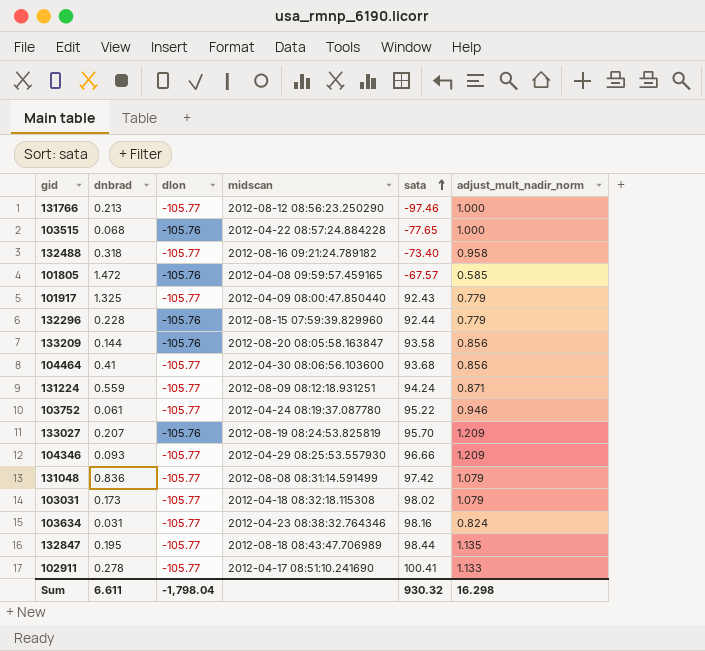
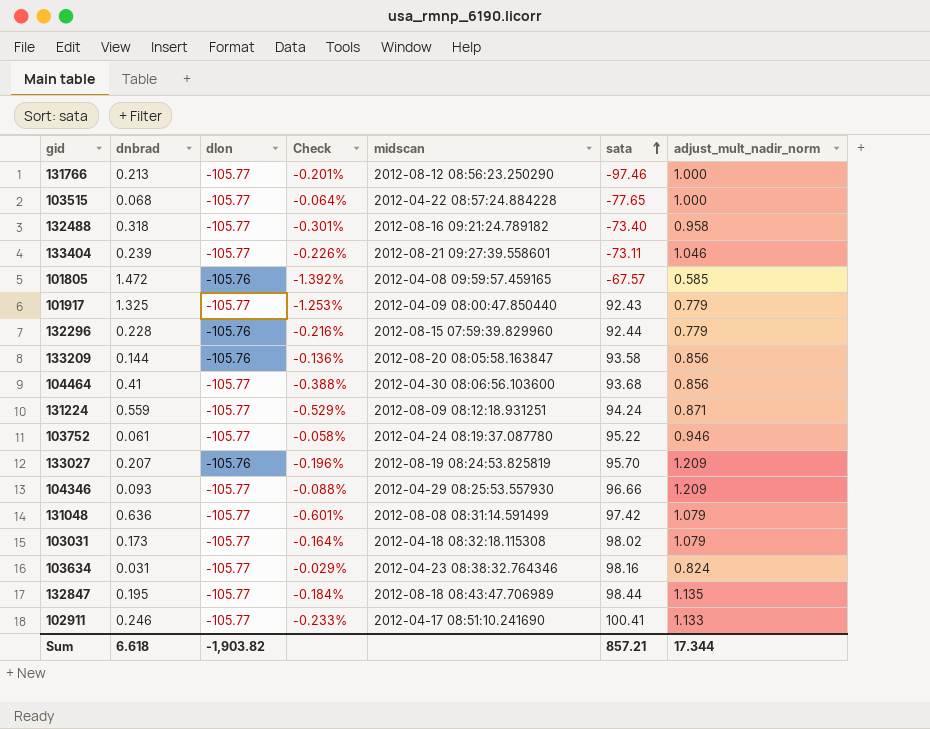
column Check | formula: none -> [dnbrad] / [dlon]
103515 | dlon: -105.76 -> -105.77
row 133404: none -> 0.239 | -105.77 | -0.226% | 2012-08-21 09:27:39.558601 | -73.11 | 1.046
131048 | dnbrad: 0.836 -> 0.636
102911 | dnbrad: 0.278 -> 0.246
Sum | dnbrad: 6.611 -> 6.618
Sum | dlon: -1,798.04 -> -1,903.82
Sum | sata: 930.32 -> 857.21
Sum | adjust_mult_nadir_norm: 16.298 -> 17.344

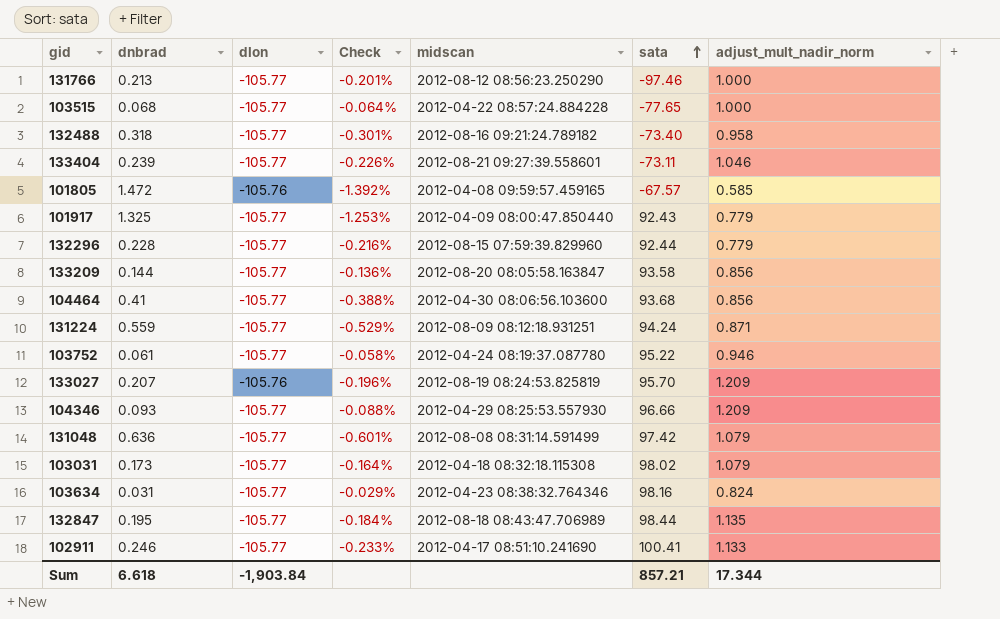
132296 | dlon: -105.76 -> -105.77
133209 | dlon: -105.76 -> -105.77
Sum | dlon: -1,903.82 -> -1,903.84

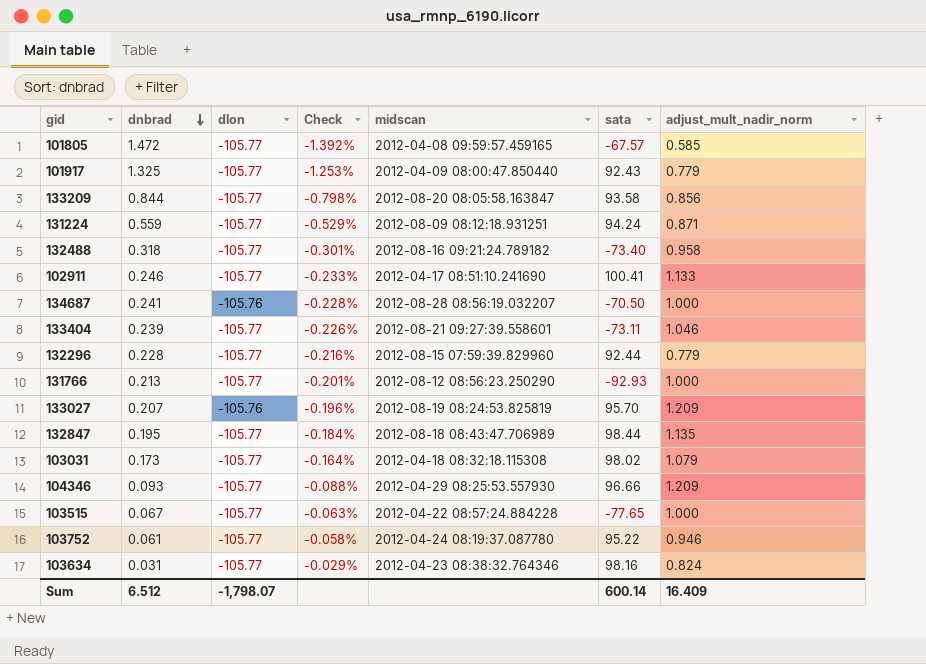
row order: sata ascending -> dnbrad descending
row 104464: 0.41 | -105.77 | -0.388% | 2012-04-30 08:06:56.103600 | 93.68 | 0.856 -> none
row 131048: 0.636 | -105.77 | -0.601% | 2012-08-08 08:31:14.591499 | 97.42 | 1.079 -> none
101805 | dlon: -105.76 -> -105.77
133209 | dnbrad: 0.144 -> 0.844
133209 | Check: -0.136% -> -0.798%
row 134687: none -> 0.241 | -105.76 | -0.228% | 2012-08-28 08:56:19.032207 | -70.50 | 1.000
131766 | sata: -97.46 -> -92.93
103515 | dnbrad: 0.068 -> 0.067
103515 | Check: -0.064% -> -0.063%
Sum | dnbrad: 6.618 -> 6.512
Sum | dlon: -1,903.84 -> -1,798.07
Sum | sata: 857.21 -> 600.14
Sum | adjust_mult_nadir_norm: 17.344 -> 16.409

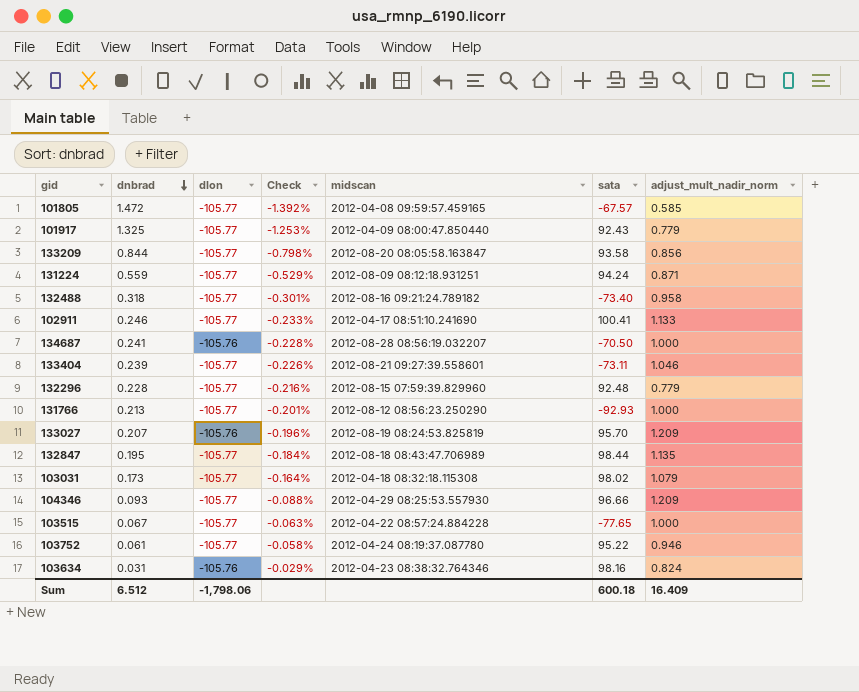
132296 | sata: 92.44 -> 92.48
103634 | dlon: -105.77 -> -105.76
Sum | dlon: -1,798.07 -> -1,798.06
Sum | sata: 600.14 -> 600.18

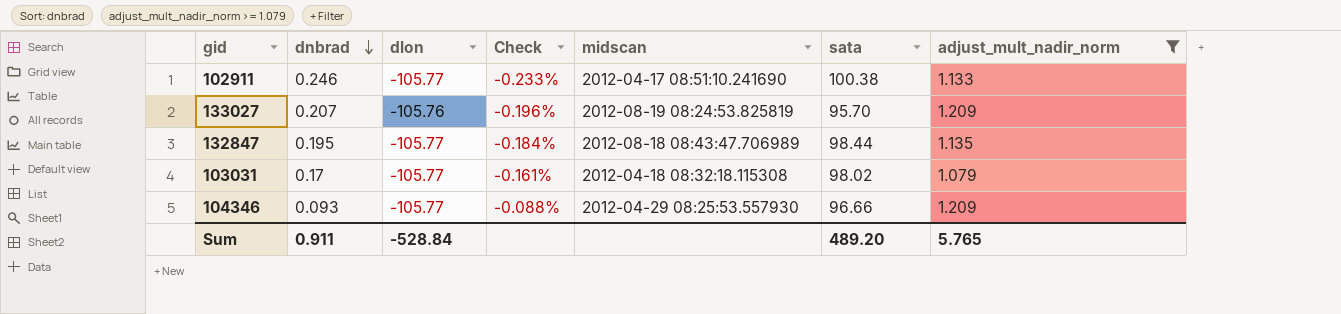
filter: none -> adjust_mult_nadir_norm >= 1.079
102911 | sata: 100.41 -> 100.38
103031 | dnbrad: 0.173 -> 0.17
103031 | Check: -0.164% -> -0.161%
Sum | dnbrad: 6.512 -> 0.911
Sum | dlon: -1,798.06 -> -528.84
Sum | sata: 600.18 -> 489.20
Sum | adjust_mult_nadir_norm: 16.409 -> 5.765

